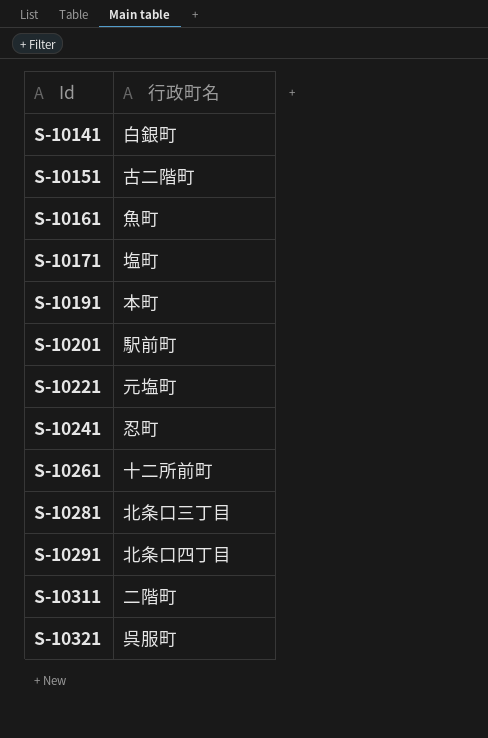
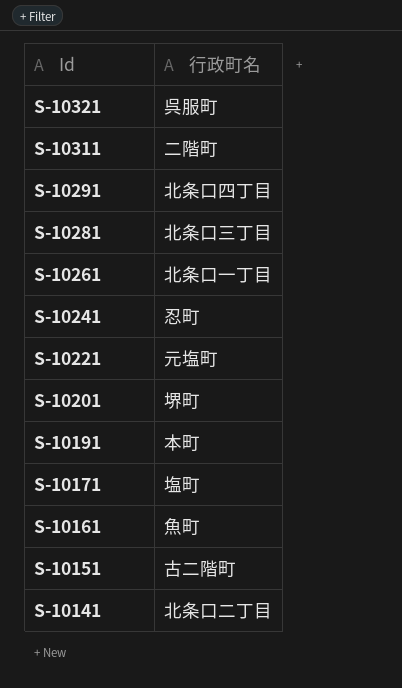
row order: Id ascending -> Id descending
S-10261 | 行政町名: 十二所前町 -> 北条口一丁目
S-10201 | 行政町名: 駅前町 -> 堺町
S-10141 | 行政町名: 白銀町 -> 北条口二丁目

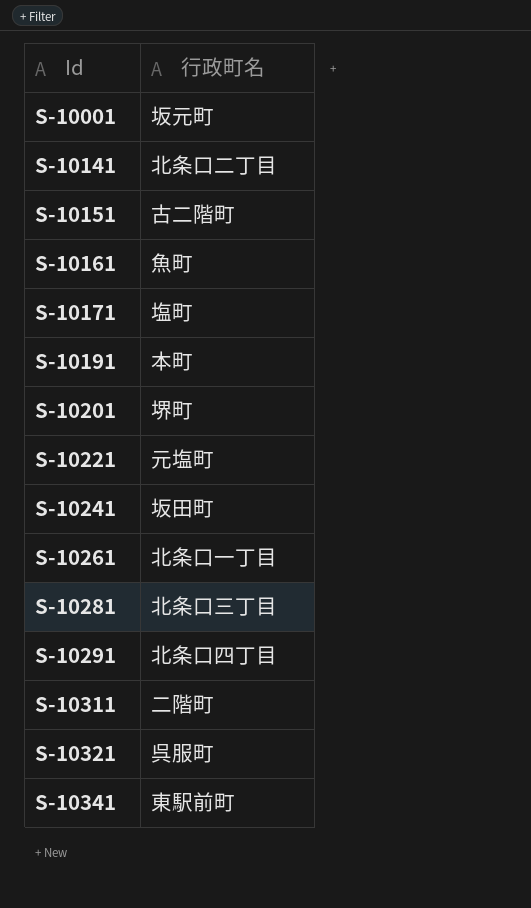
row order: Id descending -> Id ascending
row S-10001: none -> 坂元町
S-10241 | 行政町名: 忍町 -> 坂田町
row S-10341: none -> 東駅前町

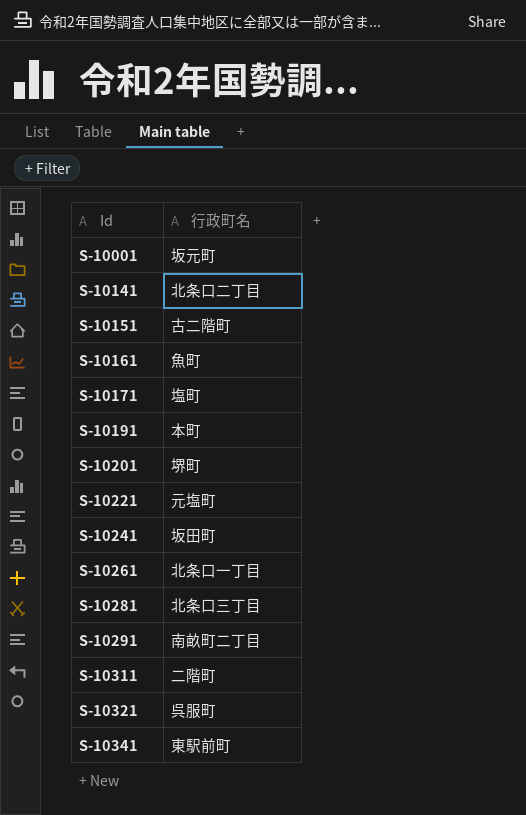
S-10291 | 行政町名: 北条口四丁目 -> 南畝町二丁目

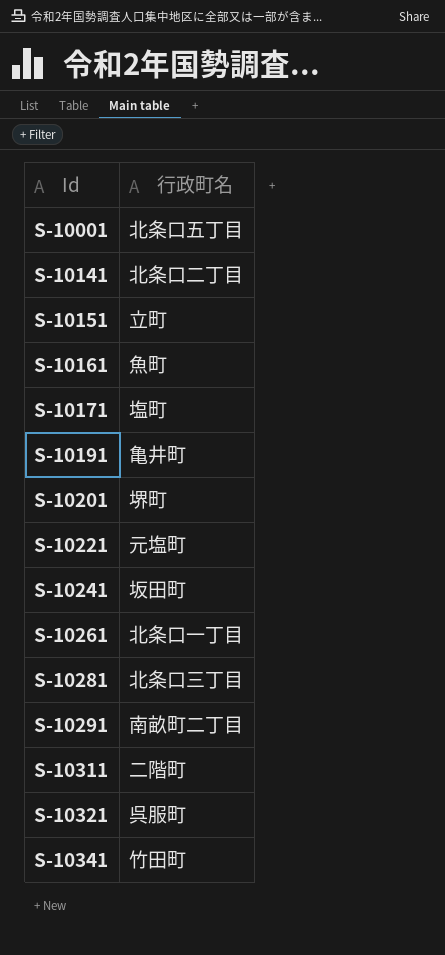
S-10001 | 行政町名: 坂元町 -> 北条口五丁目
S-10151 | 行政町名: 古二階町 -> 立町
S-10191 | 行政町名: 本町 -> 亀井町
S-10341 | 行政町名: 東駅前町 -> 竹田町

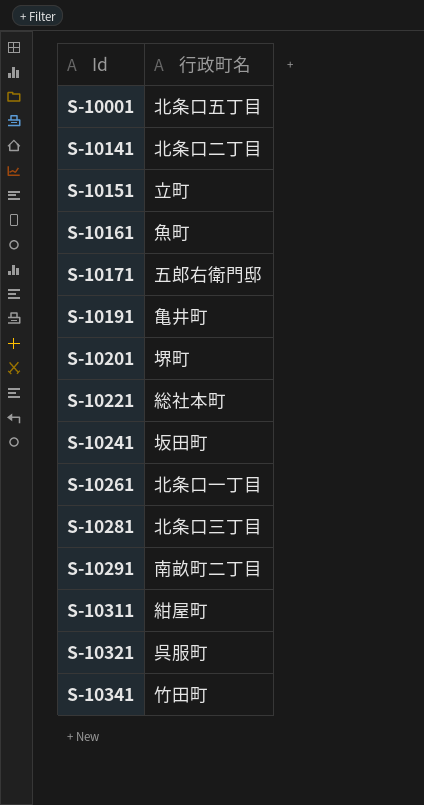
S-10171 | 行政町名: 塩町 -> 五郎右衛門邸
S-10221 | 行政町名: 元塩町 -> 総社本町
S-10311 | 行政町名: 二階町 -> 紺屋町

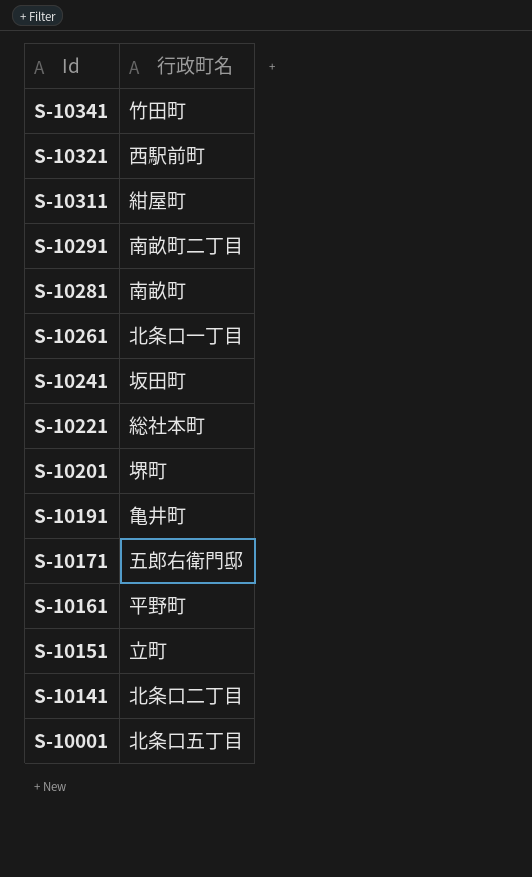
row order: Id ascending -> Id descending
S-10321 | 行政町名: 呉服町 -> 西駅前町
S-10281 | 行政町名: 北条口三丁目 -> 南畝町
S-10161 | 行政町名: 魚町 -> 平野町

